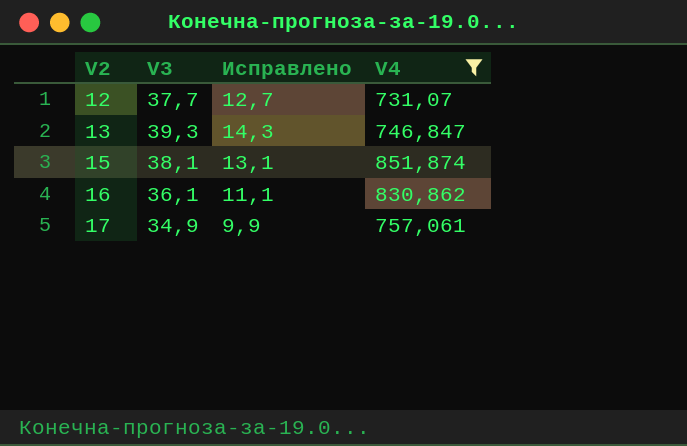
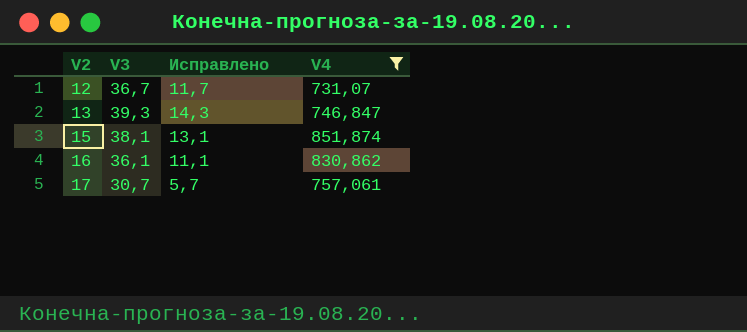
12 | V3: 37,7 -> 36,7
12 | Исправлено: 12,7 -> 11,7
17 | V3: 34,9 -> 30,7
17 | Исправлено: 9,9 -> 5,7

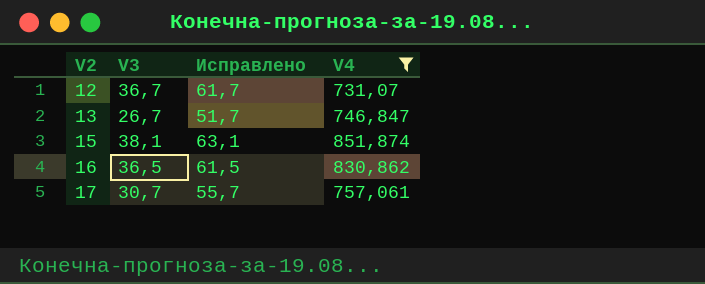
column Исправлено | formula: [V3] - 25 -> [V3] + 25
13 | V3: 39,3 -> 26,7
16 | V3: 36,1 -> 36,5

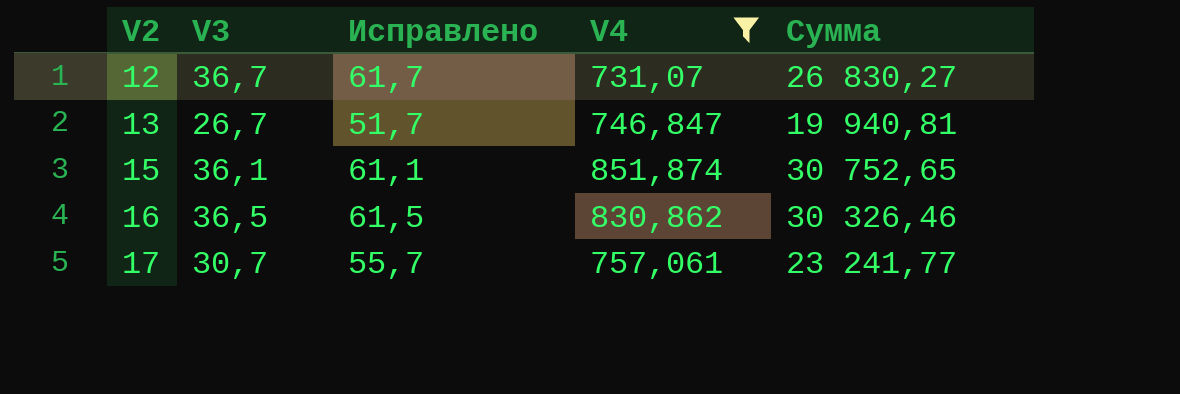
column Сумма | formula: none -> [V3] * [V4]
15 | V3: 38,1 -> 36,1
15 | Исправлено: 63,1 -> 61,1

